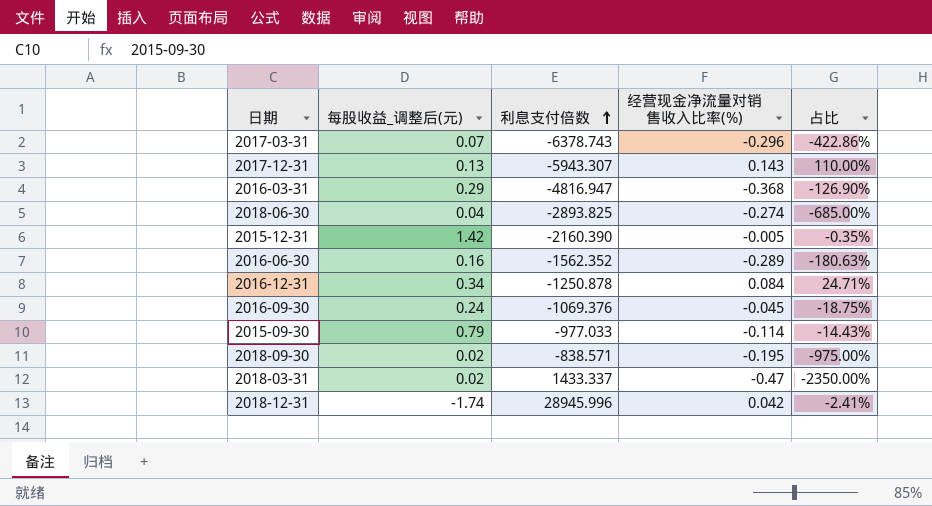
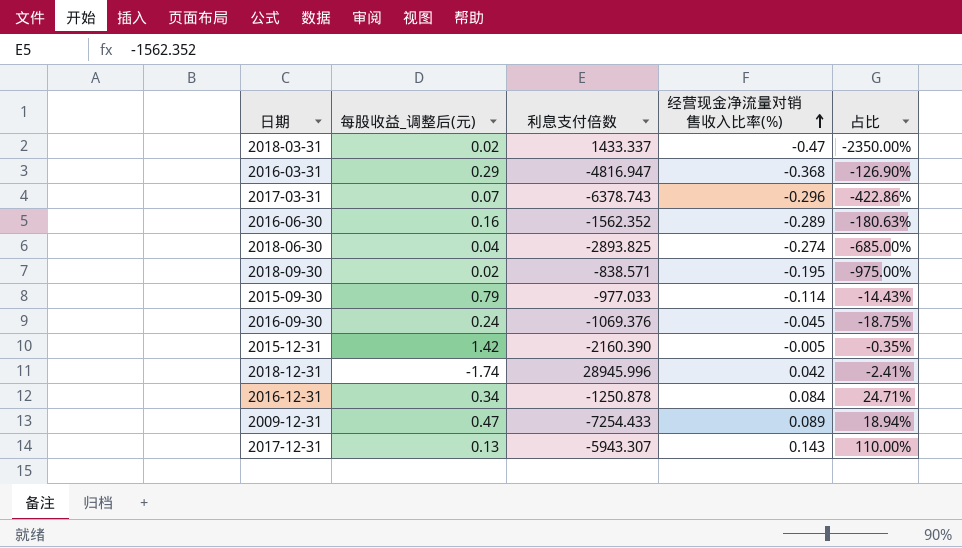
row order: 利息支付倍数 ascending -> 经营现金净流量对销售收入比率(%) ascending
row 2009-12-31: none -> 0.47 | -7254.433 | 0.089 | 18.94%

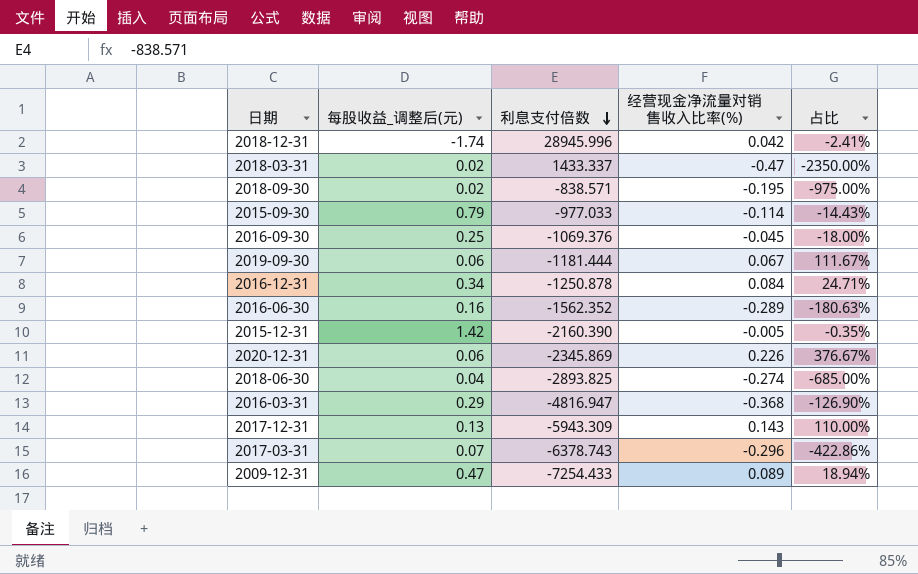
row order: 经营现金净流量对销售收入比率(%) ascending -> 利息支付倍数 descending
2016-09-30 | 每股收益_调整后(元): 0.24 -> 0.25
2016-09-30 | 占比: -18.75% -> -18.00%
row 2019-09-30: none -> 0.06 | -1181.444 | 0.067 | 111.67%
row 2020-12-31: none -> 0.06 | -2345.869 | 0.226 | 376.67%
2017-12-31 | 利息支付倍数: -5943.307 -> -5943.309

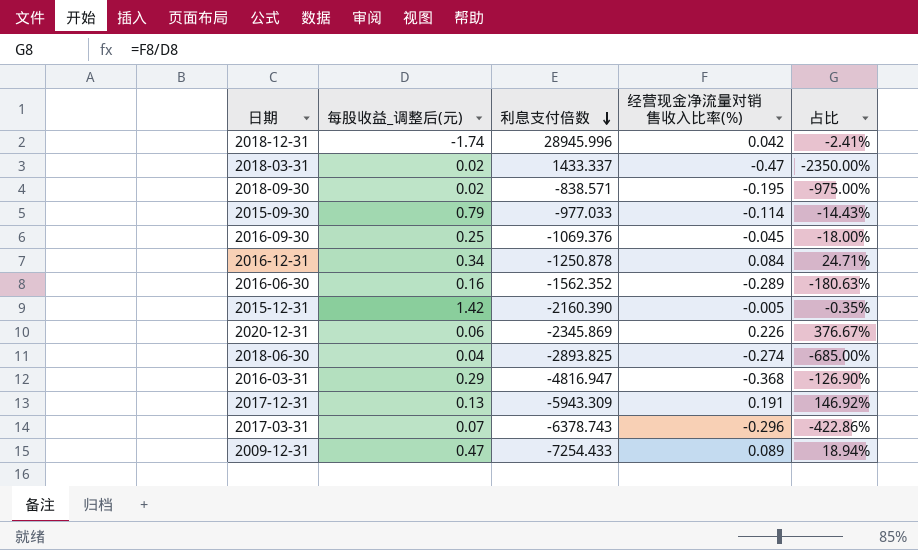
row 2019-09-30: 0.06 | -1181.444 | 0.067 | 111.67% -> none
2017-12-31 | 经营现金净流量对销售收入比率(%): 0.143 -> 0.191
2017-12-31 | 占比: 110.00% -> 146.92%

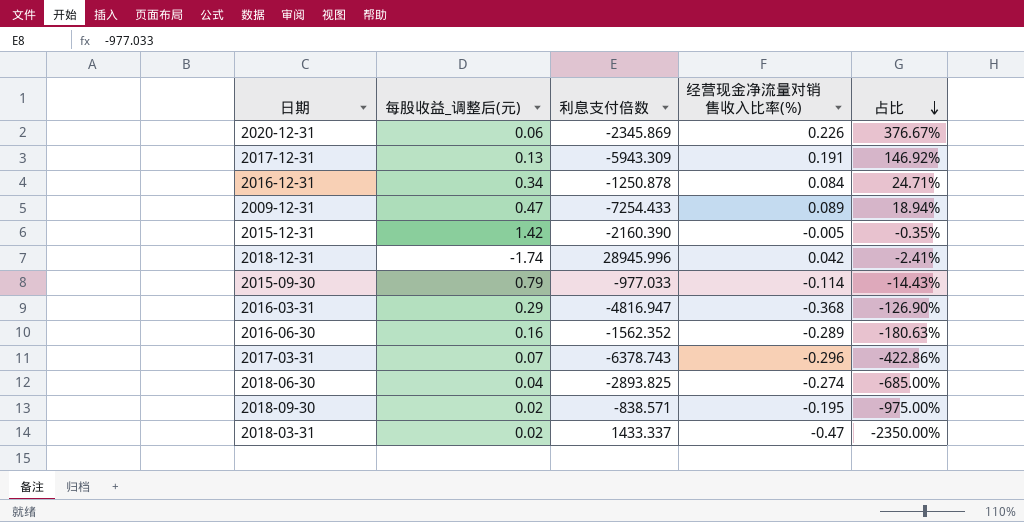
row order: 利息支付倍数 descending -> 占比 descending
row 2016-09-30: 0.25 | -1069.376 | -0.045 | -18.00% -> none

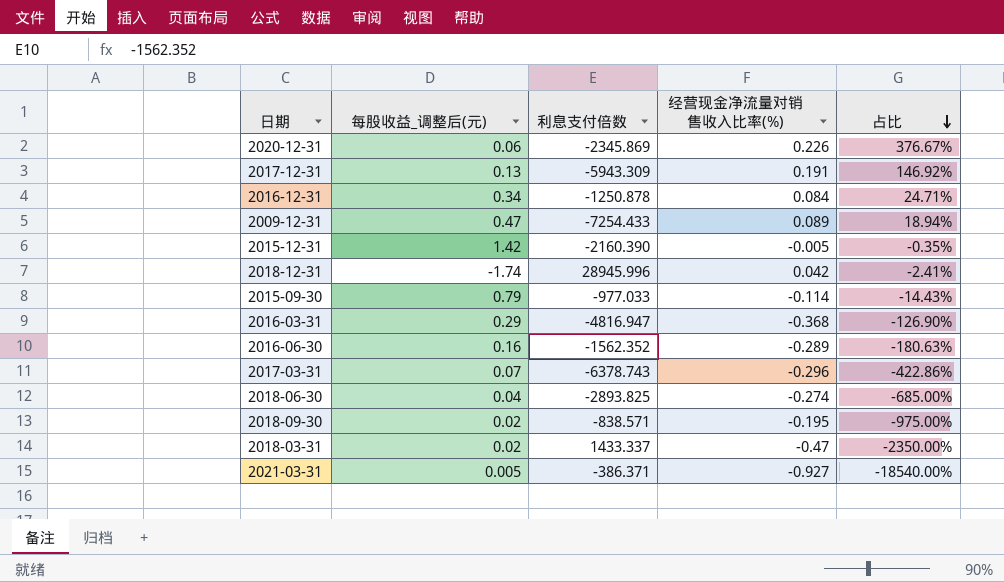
row 2021-03-31: none -> 0.005 | -386.371 | -0.927 | -18540.00%

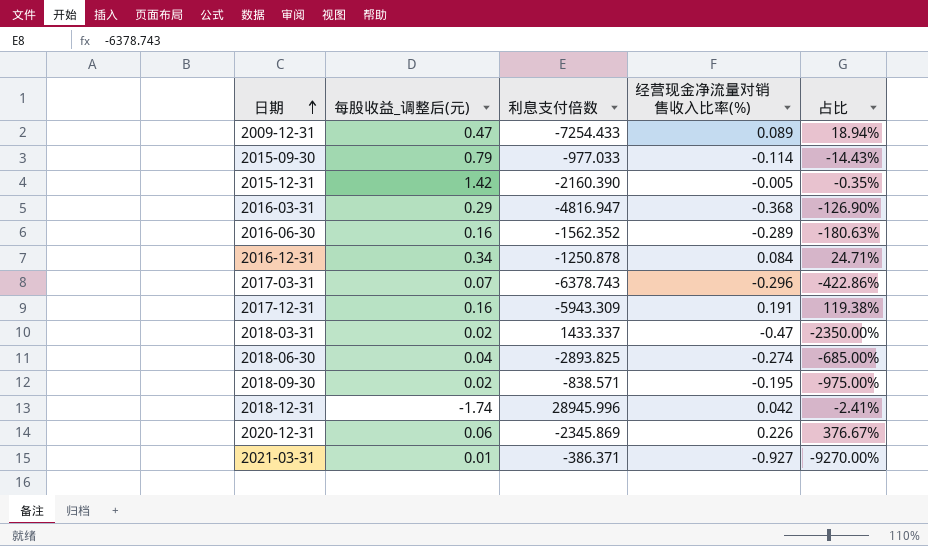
row order: 占比 descending -> 日期 ascending
2017-12-31 | 每股收益_调整后(元): 0.13 -> 0.16
2017-12-31 | 占比: 146.92% -> 119.38%
2021-03-31 | 每股收益_调整后(元): 0.005 -> 0.01
2021-03-31 | 占比: -18540.00% -> -9270.00%

